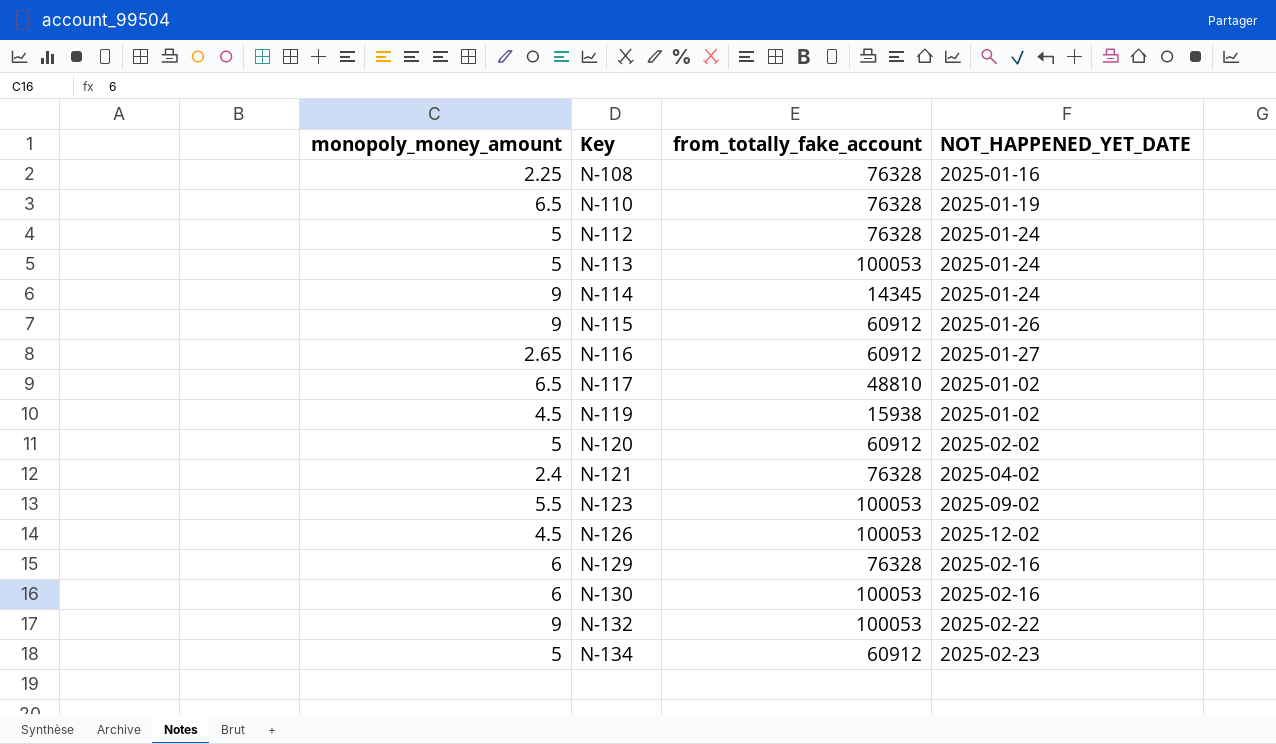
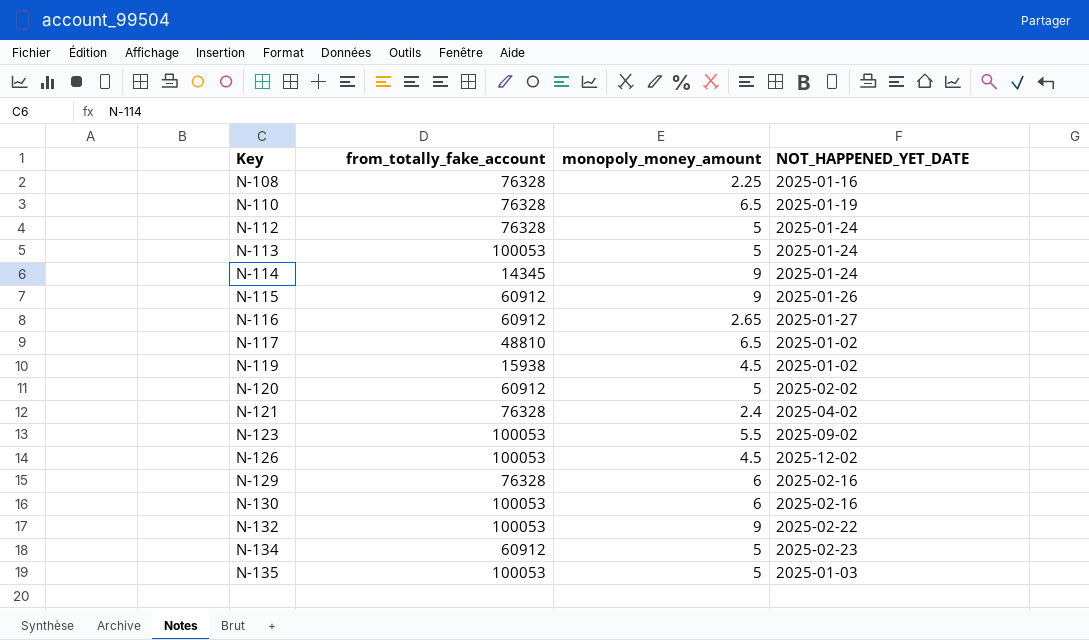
column monopoly_money_amount | position: 1 -> 3
row N-135: none -> 100053 | 5 | 2025-01-03

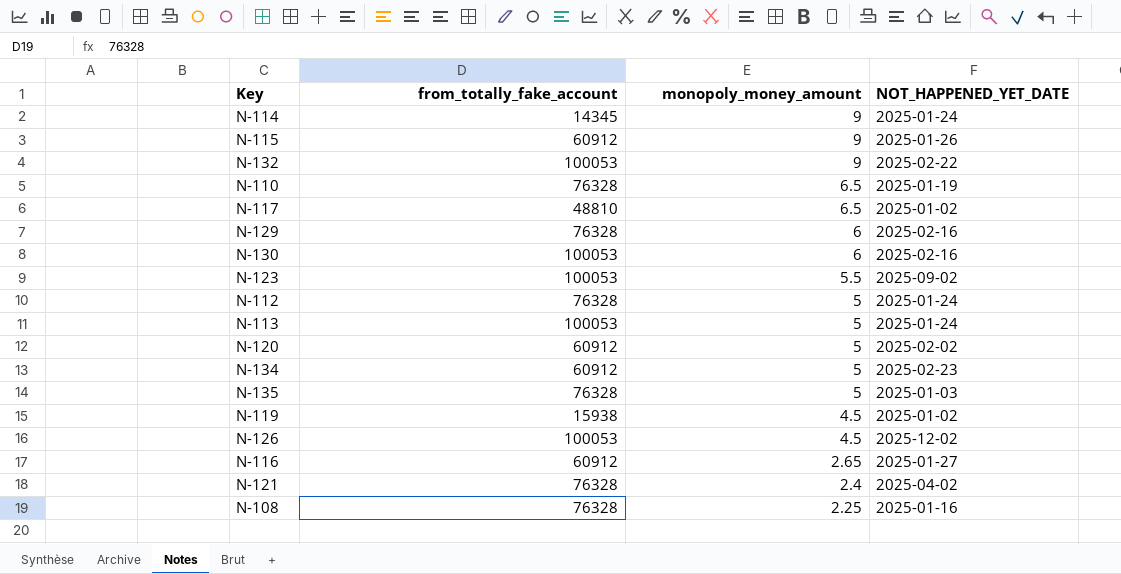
row order: Key ascending -> monopoly_money_amount descending
N-135 | from_totally_fake_account: 100053 -> 76328

